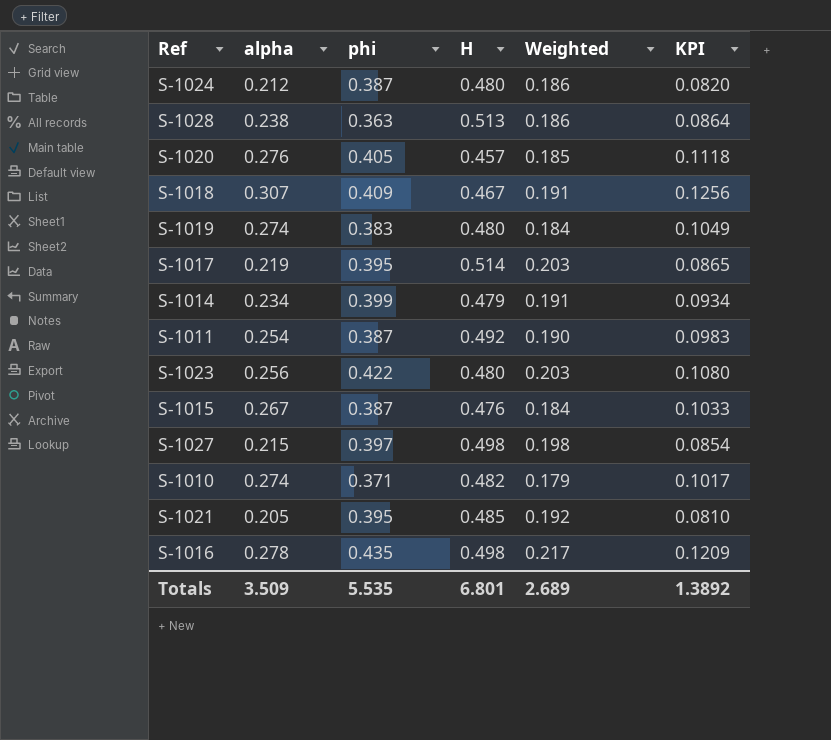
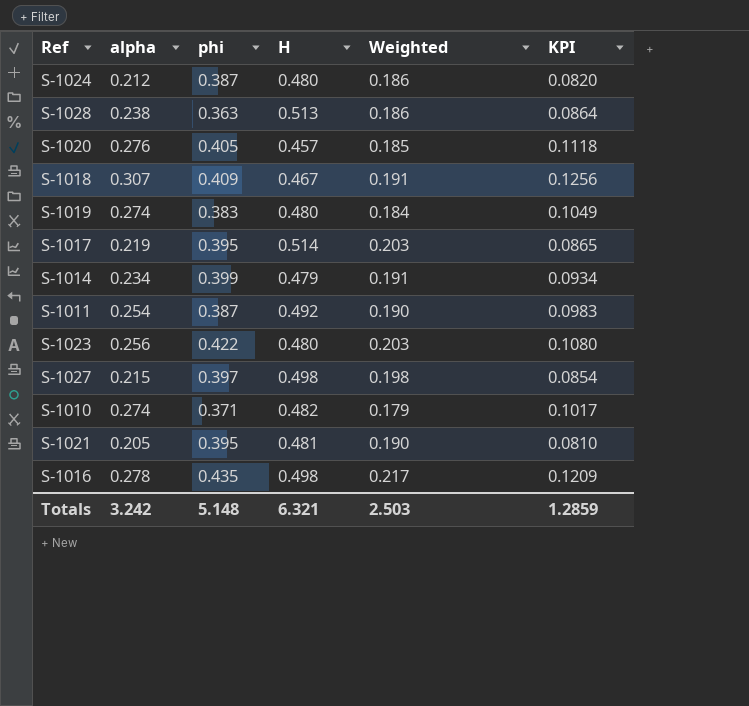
row S-1015: 0.267 | 0.387 | 0.476 | 0.184 | 0.1033 -> none
S-1021 | H: 0.485 -> 0.481
S-1021 | Weighted: 0.192 -> 0.190
Totals | alpha: 3.509 -> 3.242
Totals | phi: 5.535 -> 5.148
Totals | H: 6.801 -> 6.321
Totals | Weighted: 2.689 -> 2.503
Totals | KPI: 1.3892 -> 1.2859

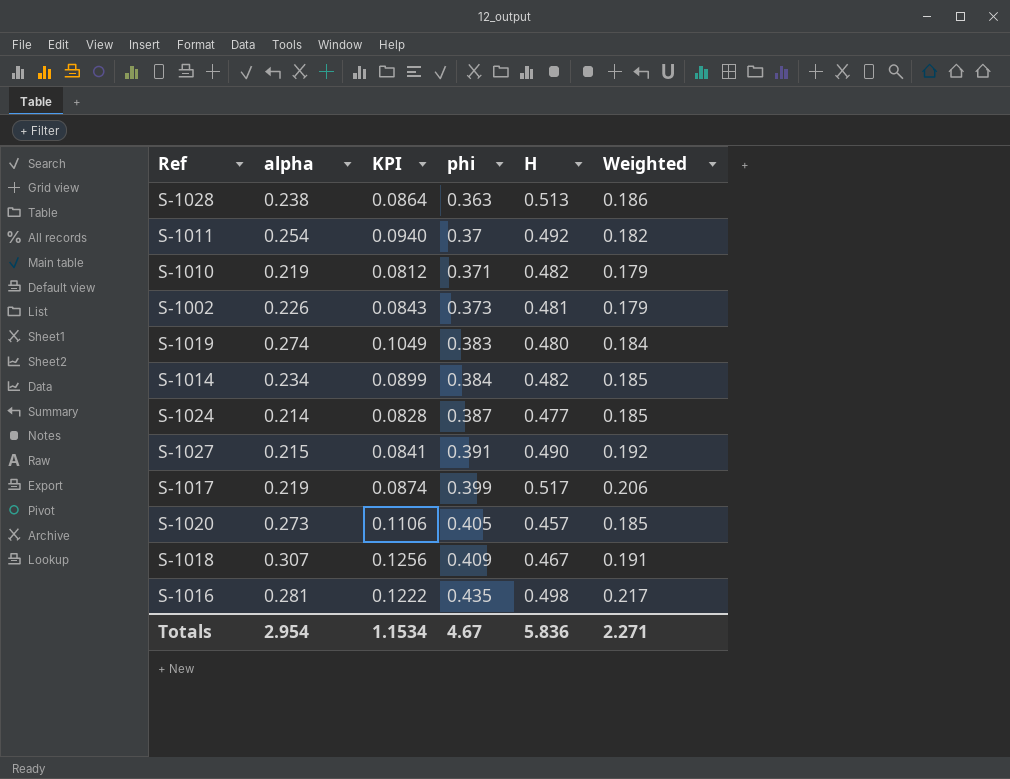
row order: none -> phi ascending
column KPI | position: 6 -> 3
row S-1023: 0.256 | 0.422 | 0.480 | 0.203 | 0.1080 -> none
row S-1021: 0.205 | 0.395 | 0.481 | 0.190 | 0.0810 -> none
S-1011 | KPI: 0.0983 -> 0.0940
S-1011 | phi: 0.387 -> 0.37
S-1011 | Weighted: 0.190 -> 0.182
S-1010 | alpha: 0.274 -> 0.219
S-1010 | KPI: 0.1017 -> 0.0812
row S-1002: none -> 0.226 | 0.0843 | 0.373 | 0.481 | 0.179
S-1014 | KPI: 0.0934 -> 0.0899
S-1014 | phi: 0.399 -> 0.384
S-1014 | H: 0.479 -> 0.482
S-1014 | Weighted: 0.191 -> 0.185
S-1024 | alpha: 0.212 -> 0.214
S-1024 | KPI: 0.0820 -> 0.0828
S-1024 | H: 0.480 -> 0.477
S-1024 | Weighted: 0.186 -> 0.185
S-1027 | KPI: 0.0854 -> 0.0841
S-1027 | phi: 0.397 -> 0.391
S-1027 | H: 0.498 -> 0.490
S-1027 | Weighted: 0.198 -> 0.192
S-1017 | KPI: 0.0865 -> 0.0874
S-1017 | phi: 0.395 -> 0.399
S-1017 | H: 0.514 -> 0.517
S-1017 | Weighted: 0.203 -> 0.206
S-1020 | alpha: 0.276 -> 0.273
S-1020 | KPI: 0.1118 -> 0.1106
S-1016 | alpha: 0.278 -> 0.281
S-1016 | KPI: 0.1209 -> 0.1222
Totals | alpha: 3.242 -> 2.954
Totals | KPI: 1.2859 -> 1.1534
Totals | phi: 5.148 -> 4.67
Totals | H: 6.321 -> 5.836
Totals | Weighted: 2.503 -> 2.271

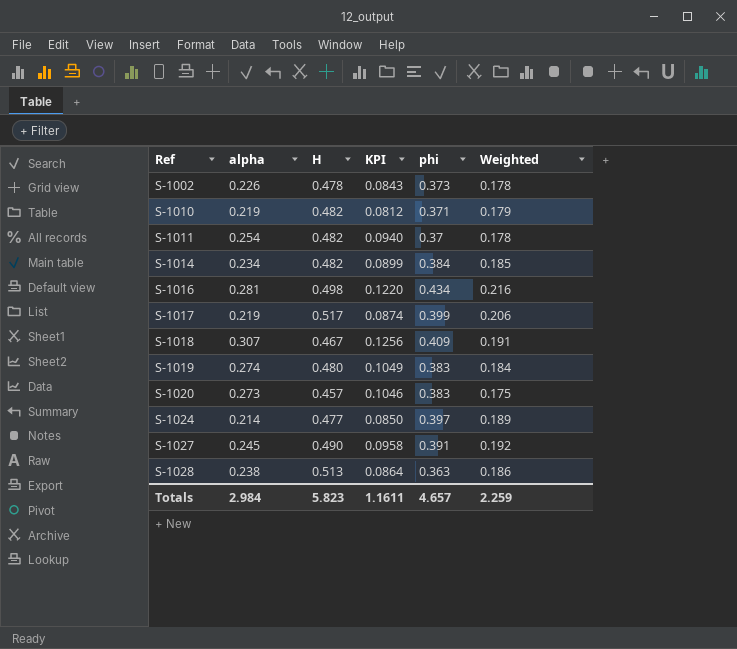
row order: phi ascending -> Ref ascending
column H | position: 5 -> 3
S-1002 | H: 0.481 -> 0.478
S-1002 | Weighted: 0.179 -> 0.178
S-1011 | H: 0.492 -> 0.482
S-1011 | Weighted: 0.182 -> 0.178
S-1016 | KPI: 0.1222 -> 0.1220
S-1016 | phi: 0.435 -> 0.434
S-1016 | Weighted: 0.217 -> 0.216
S-1020 | KPI: 0.1106 -> 0.1046
S-1020 | phi: 0.405 -> 0.383
S-1020 | Weighted: 0.185 -> 0.175
S-1024 | KPI: 0.0828 -> 0.0850
S-1024 | phi: 0.387 -> 0.397
S-1024 | Weighted: 0.185 -> 0.189
S-1027 | alpha: 0.215 -> 0.245
S-1027 | KPI: 0.0841 -> 0.0958
Totals | alpha: 2.954 -> 2.984
Totals | H: 5.836 -> 5.823
Totals | KPI: 1.1534 -> 1.1611
Totals | phi: 4.67 -> 4.657
Totals | Weighted: 2.271 -> 2.259

